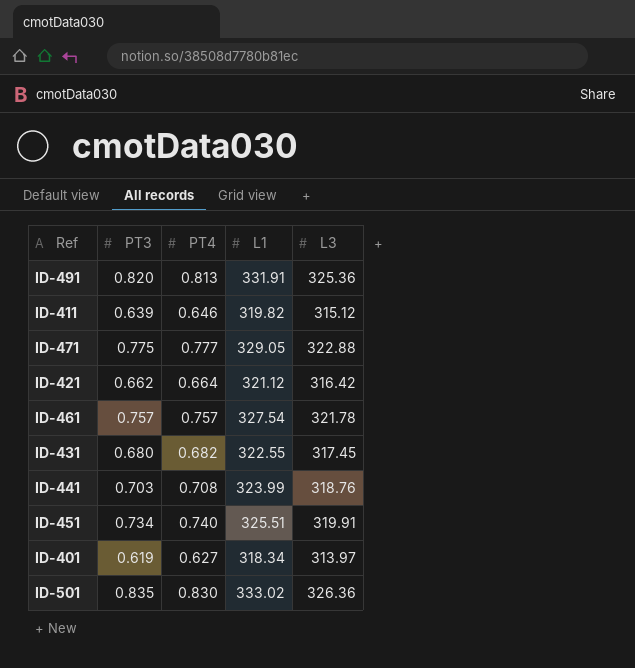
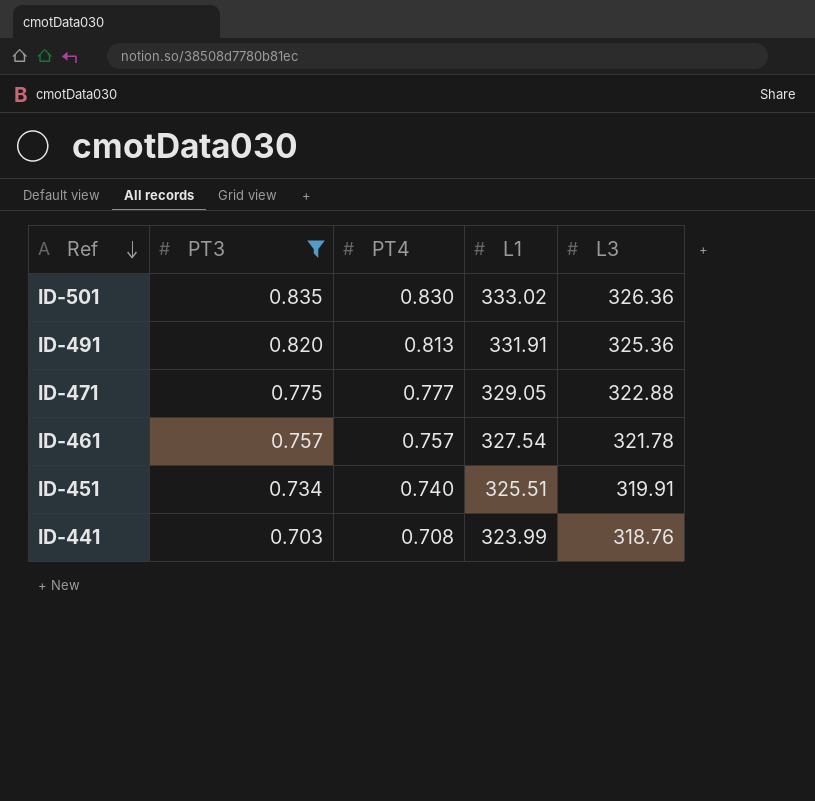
filter: none -> PT3 >= 0.703
row order: none -> Ref descending

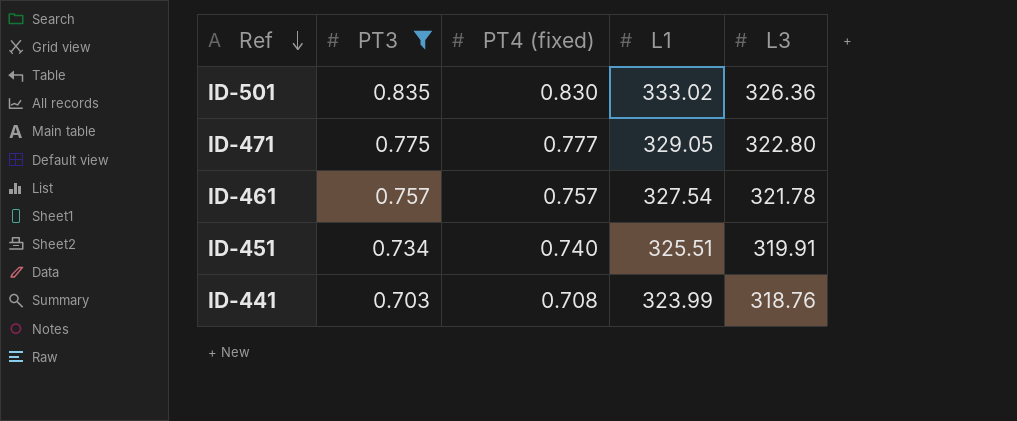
column name: PT4 -> PT4 (fixed)
row ID-491: 0.820 | 0.813 | 331.91 | 325.36 -> none
ID-471 | L3: 322.88 -> 322.80

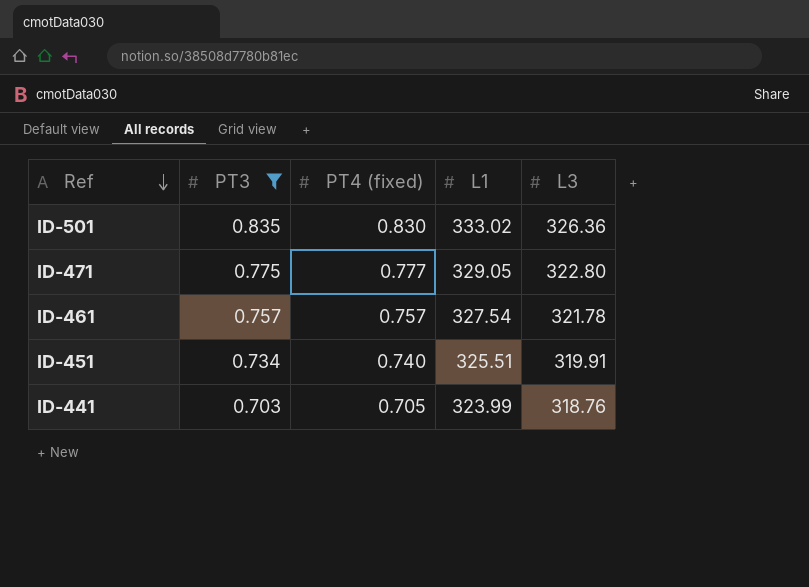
ID-441 | PT4 (fixed): 0.708 -> 0.705

